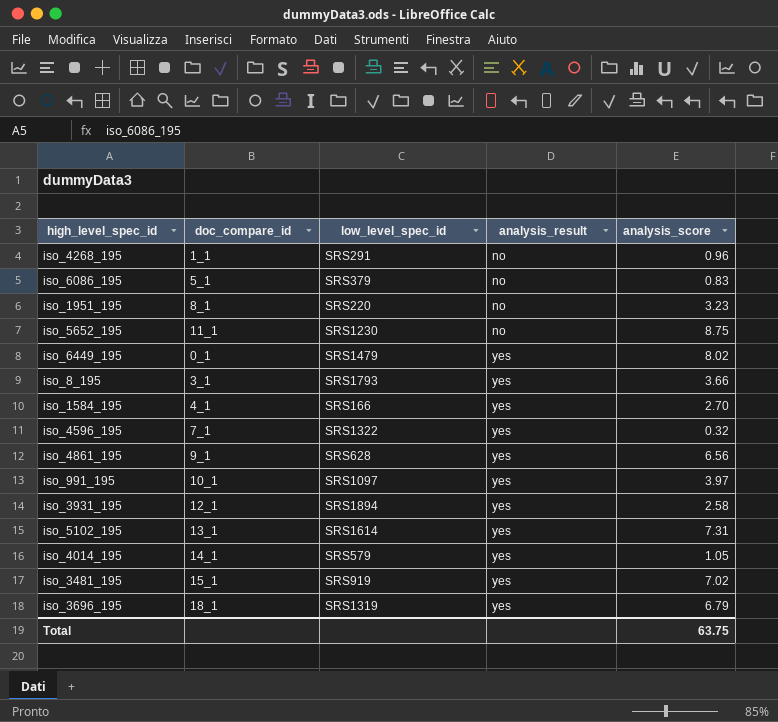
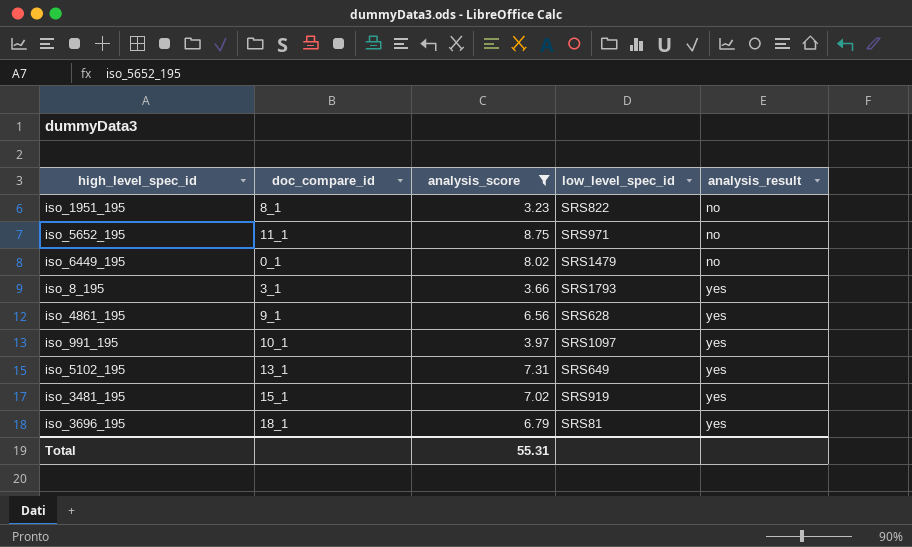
filter: none -> analysis_score >= 3.23
column analysis_score | position: 5 -> 3
iso_1951_195 | low_level_spec_id: SRS220 -> SRS822
iso_5652_195 | low_level_spec_id: SRS1230 -> SRS971
iso_6449_195 | analysis_result: yes -> no
iso_5102_195 | low_level_spec_id: SRS1614 -> SRS649
iso_3696_195 | low_level_spec_id: SRS1319 -> SRS81
Total | analysis_score: 63.75 -> 55.31

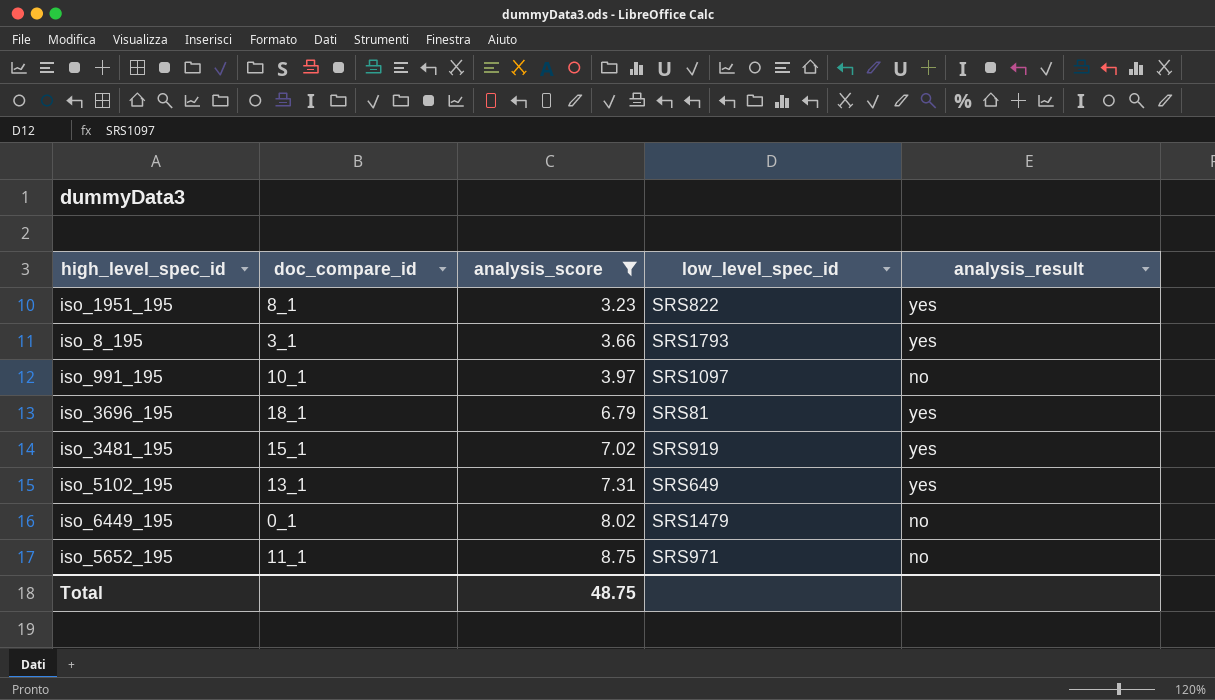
row order: analysis_result ascending -> analysis_score ascending
row iso_4861_195: 9_1 | 6.56 | SRS628 | yes -> none
iso_1951_195 | analysis_result: no -> yes
iso_991_195 | analysis_result: yes -> no
Total | analysis_score: 55.31 -> 48.75

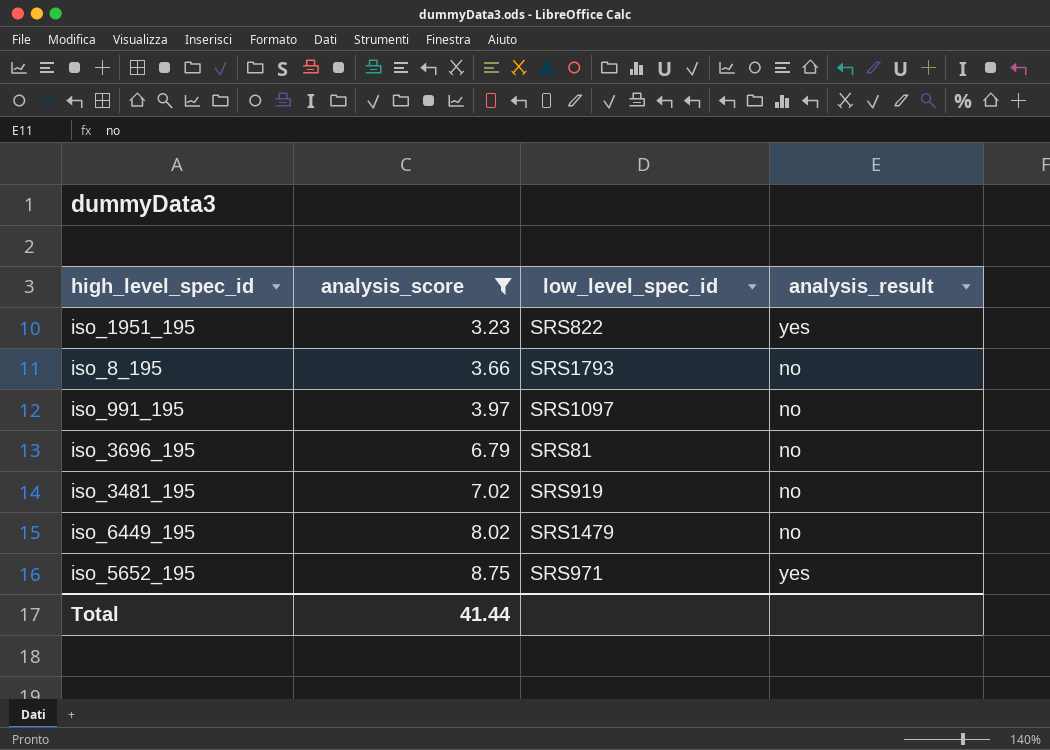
column doc_compare_id | position: 2 -> none
row iso_5102_195: 13_1 | 7.31 | SRS649 | yes -> none
iso_8_195 | analysis_result: yes -> no
iso_3696_195 | analysis_result: yes -> no
iso_3481_195 | analysis_result: yes -> no
iso_5652_195 | analysis_result: no -> yes
Total | analysis_score: 48.75 -> 41.44

